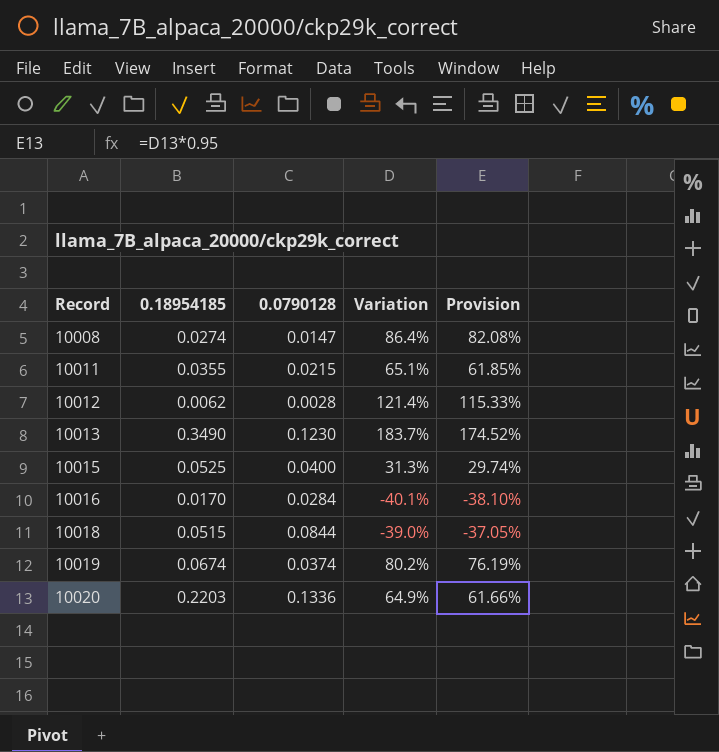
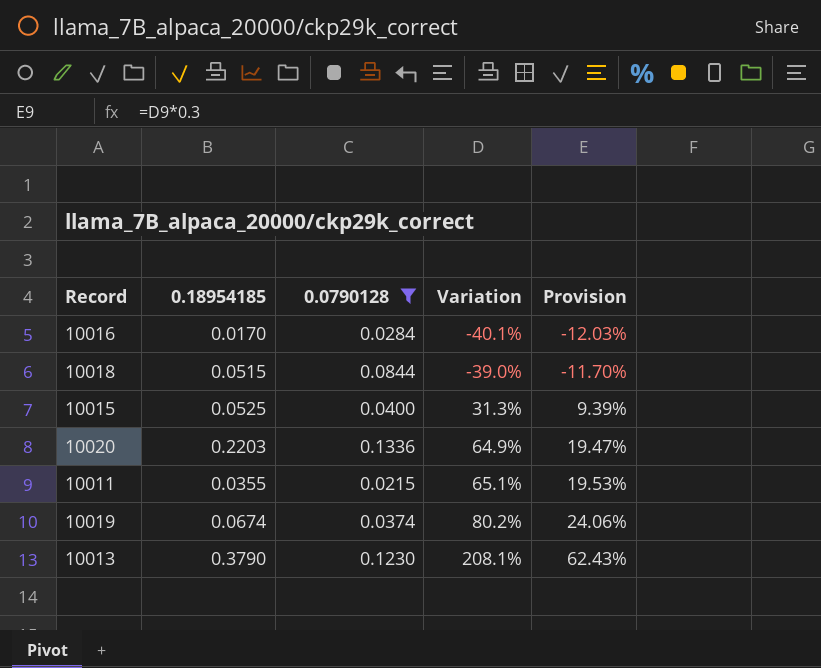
filter: none -> 0.0790128 >= 0.0215
row order: Record ascending -> Variation ascending
column Provision | formula: [Variation] * 0.95 -> [Variation] * 0.3
10013 | 0.18954185: 0.3490 -> 0.3790
10013 | Variation: 183.7% -> 208.1%

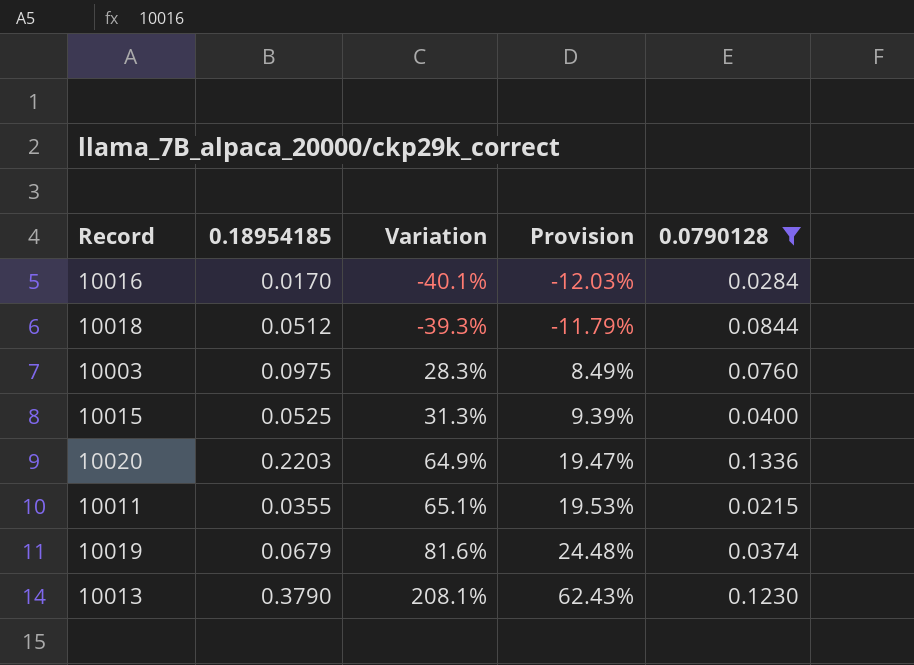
column 0.0790128 | position: 3 -> 5
10018 | 0.18954185: 0.0515 -> 0.0512
10018 | Variation: -39.0% -> -39.3%
10018 | Provision: -11.70% -> -11.79%
row 10003: none -> 0.0975 | 28.3% | 8.49% | 0.0760
10019 | 0.18954185: 0.0674 -> 0.0679
10019 | Variation: 80.2% -> 81.6%
10019 | Provision: 24.06% -> 24.48%

